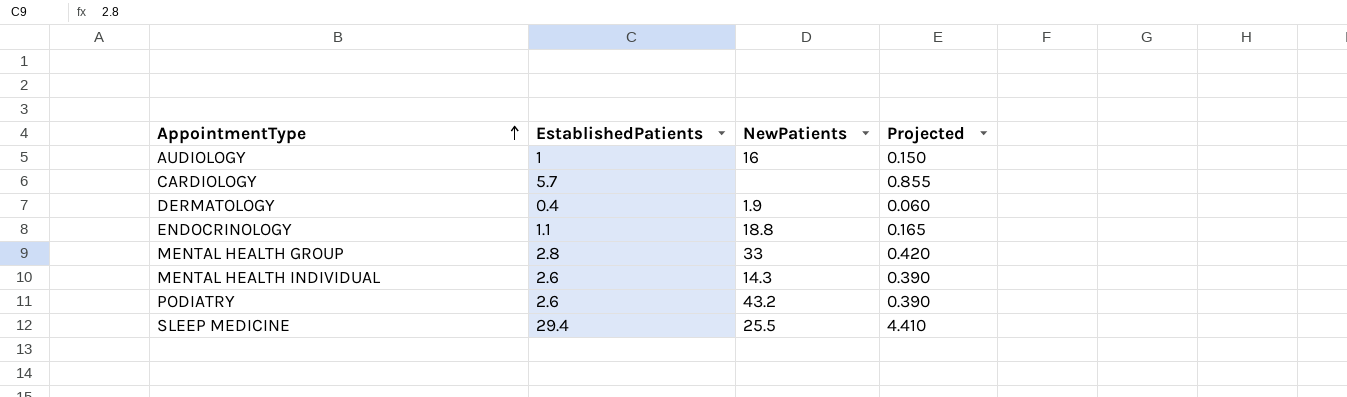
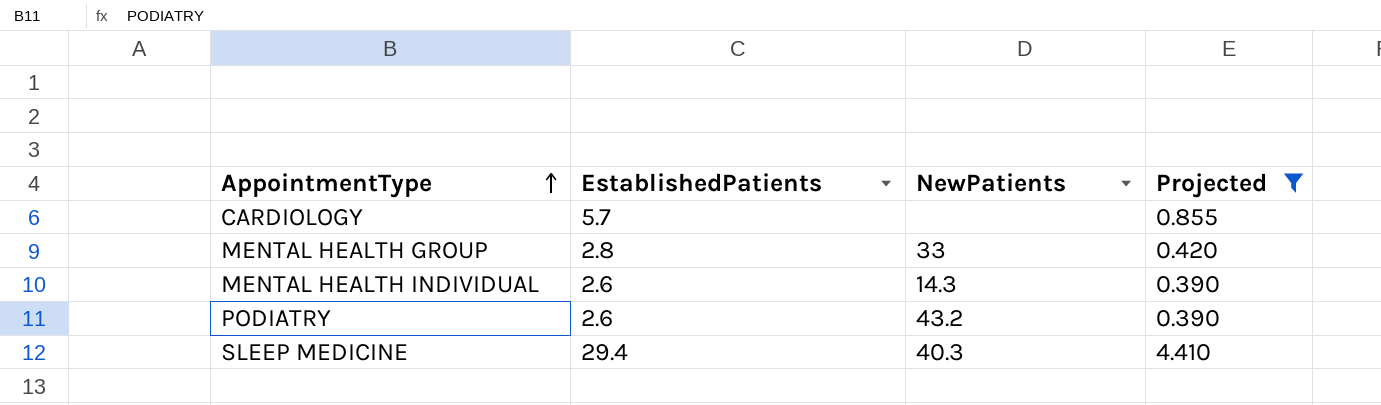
filter: none -> Projected >= 0.390
SLEEP MEDICINE | NewPatients: 25.5 -> 40.3

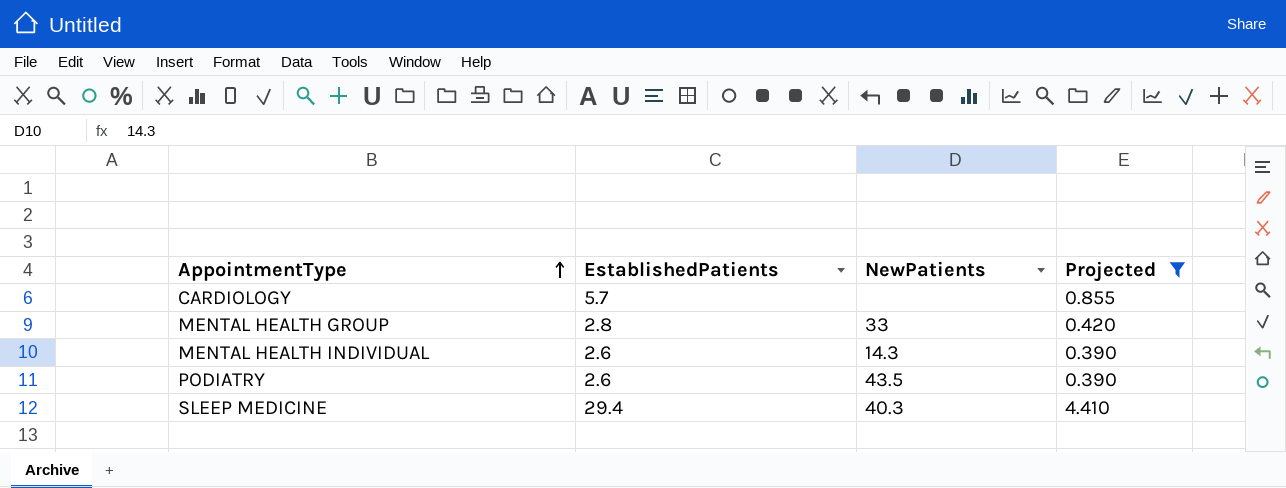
PODIATRY | NewPatients: 43.2 -> 43.5

